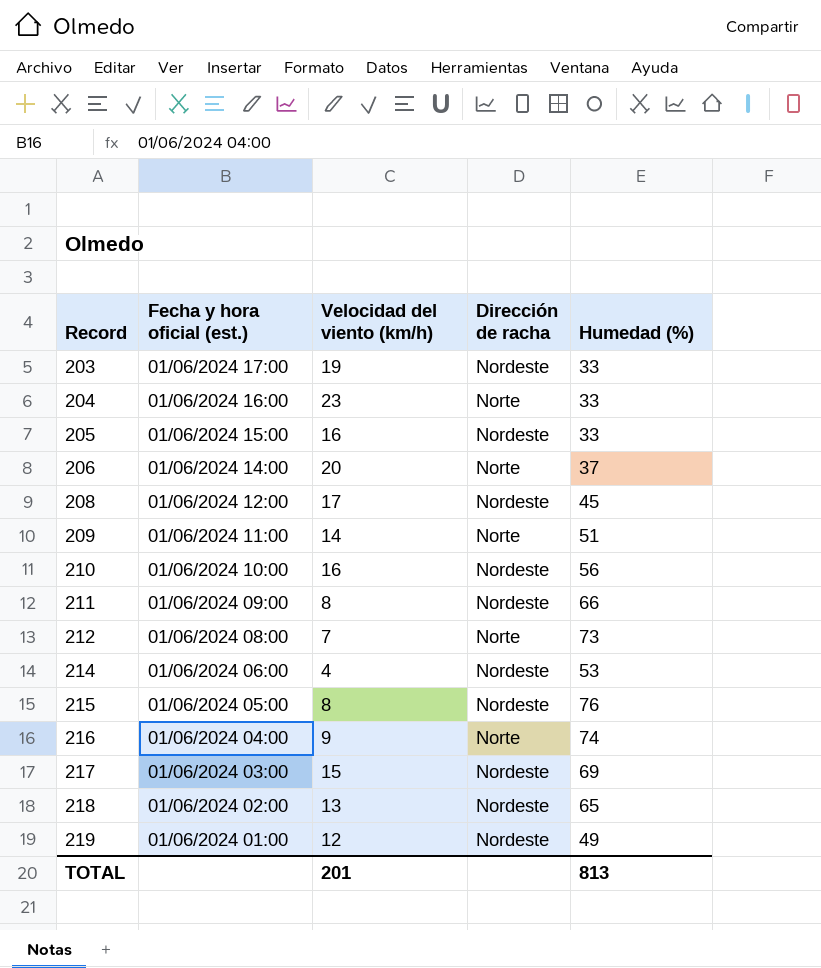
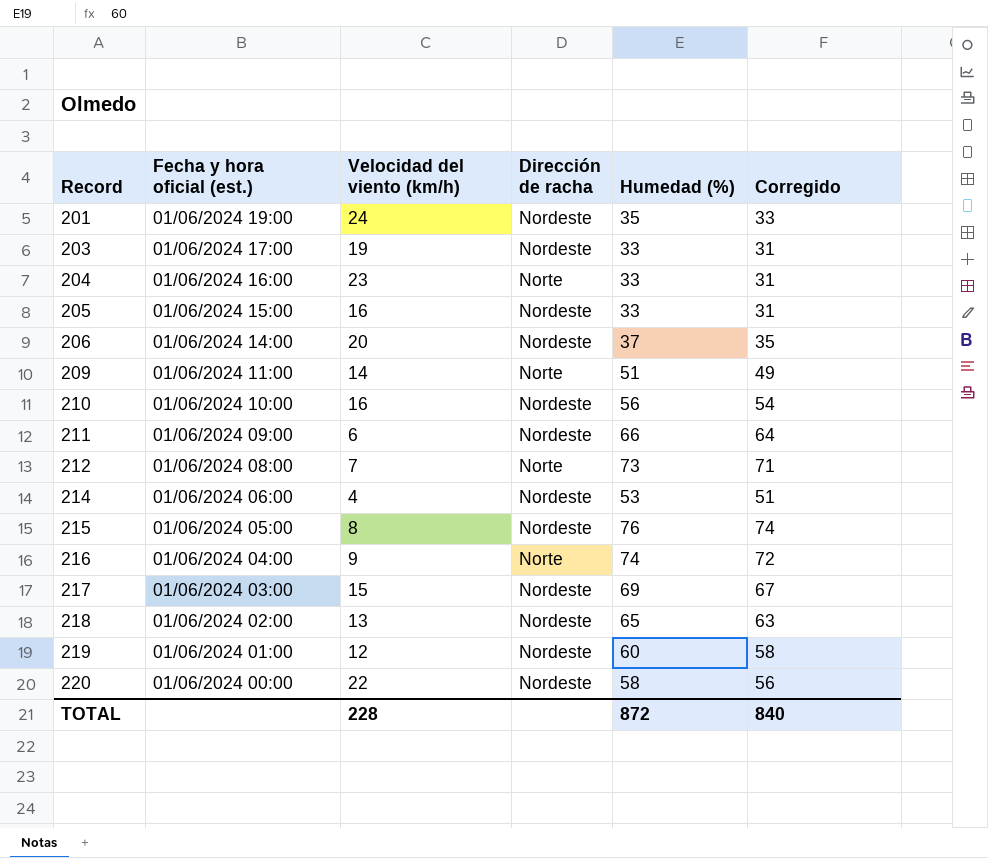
column Corregido | formula: none -> [Humedad (%)] - 2
row 208: 01/06/2024 12:00 | 17 | Nordeste | 45 -> none
row 201: none -> 01/06/2024 19:00 | 24 | Nordeste | 35 | 33
206 | Dirección de racha: Norte -> Nordeste
211 | Velocidad del viento (km/h): 8 -> 6
219 | Humedad (%): 49 -> 60
row 220: none -> 01/06/2024 00:00 | 22 | Nordeste | 58 | 56
TOTAL | Velocidad del viento (km/h): 201 -> 228
TOTAL | Humedad (%): 813 -> 872

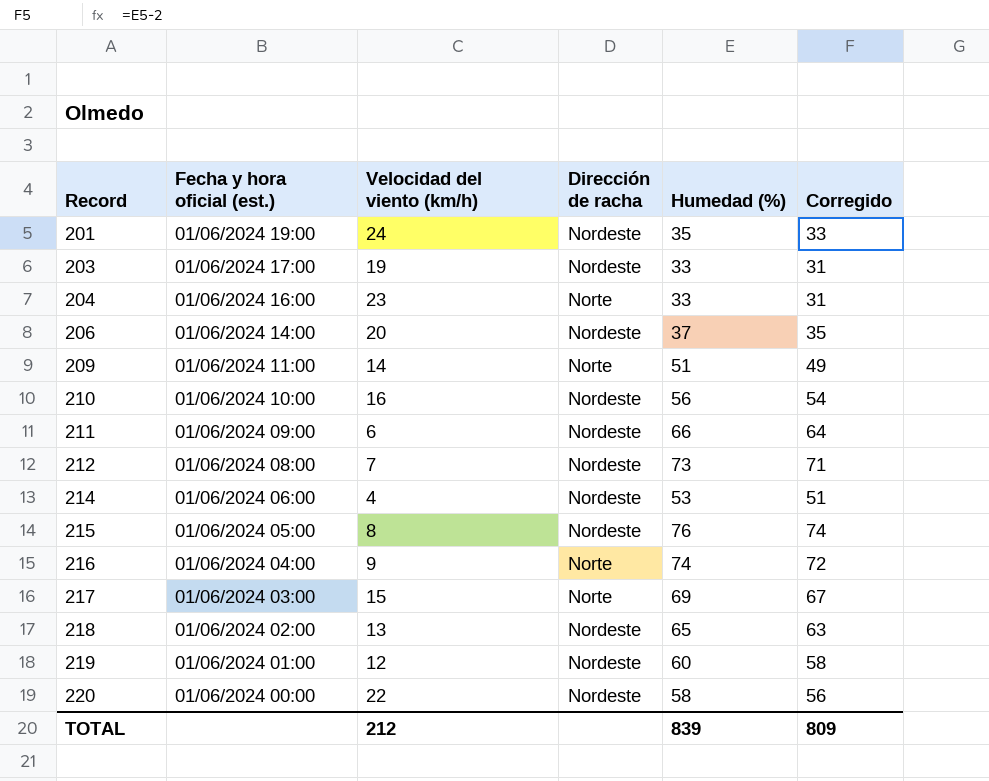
row 205: 01/06/2024 15:00 | 16 | Nordeste | 33 | 31 -> none
212 | Dirección de racha: Norte -> Nordeste
217 | Dirección de racha: Nordeste -> Norte
TOTAL | Velocidad del viento (km/h): 228 -> 212
TOTAL | Humedad (%): 872 -> 839
TOTAL | Corregido: 840 -> 809

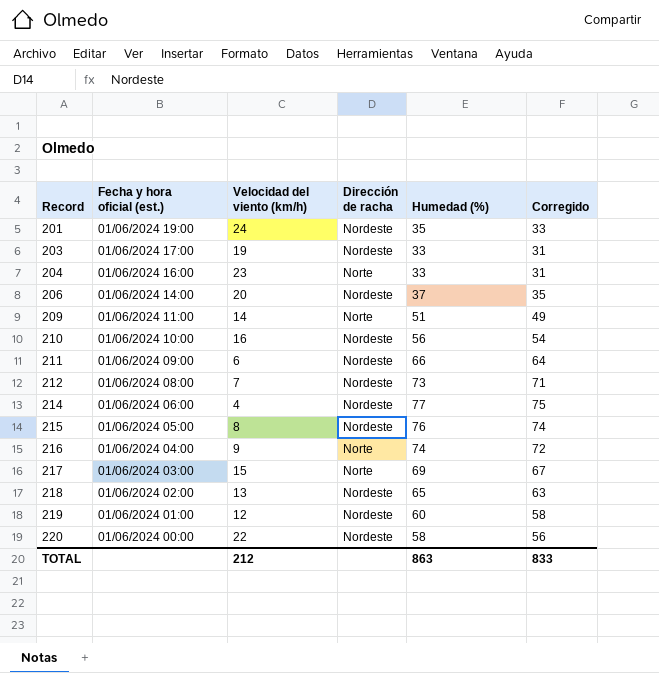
214 | Humedad (%): 53 -> 77
214 | Corregido: 51 -> 75
TOTAL | Humedad (%): 839 -> 863
TOTAL | Corregido: 809 -> 833

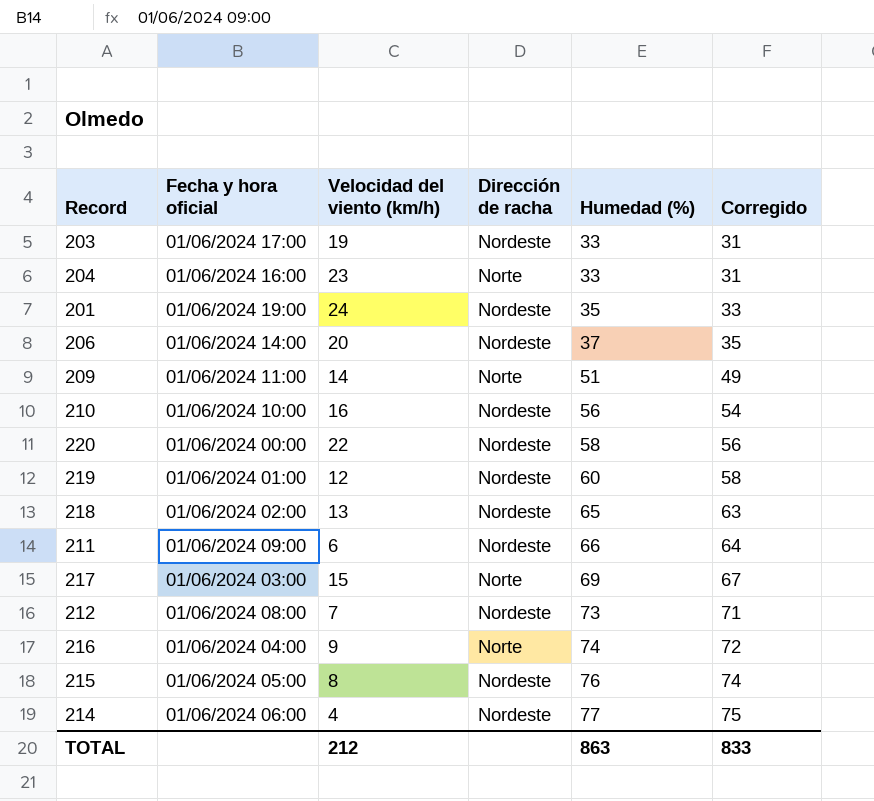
row order: Record ascending -> Humedad (%) ascending
column name: Fecha y hora oficial (est.) -> Fecha y hora oficial

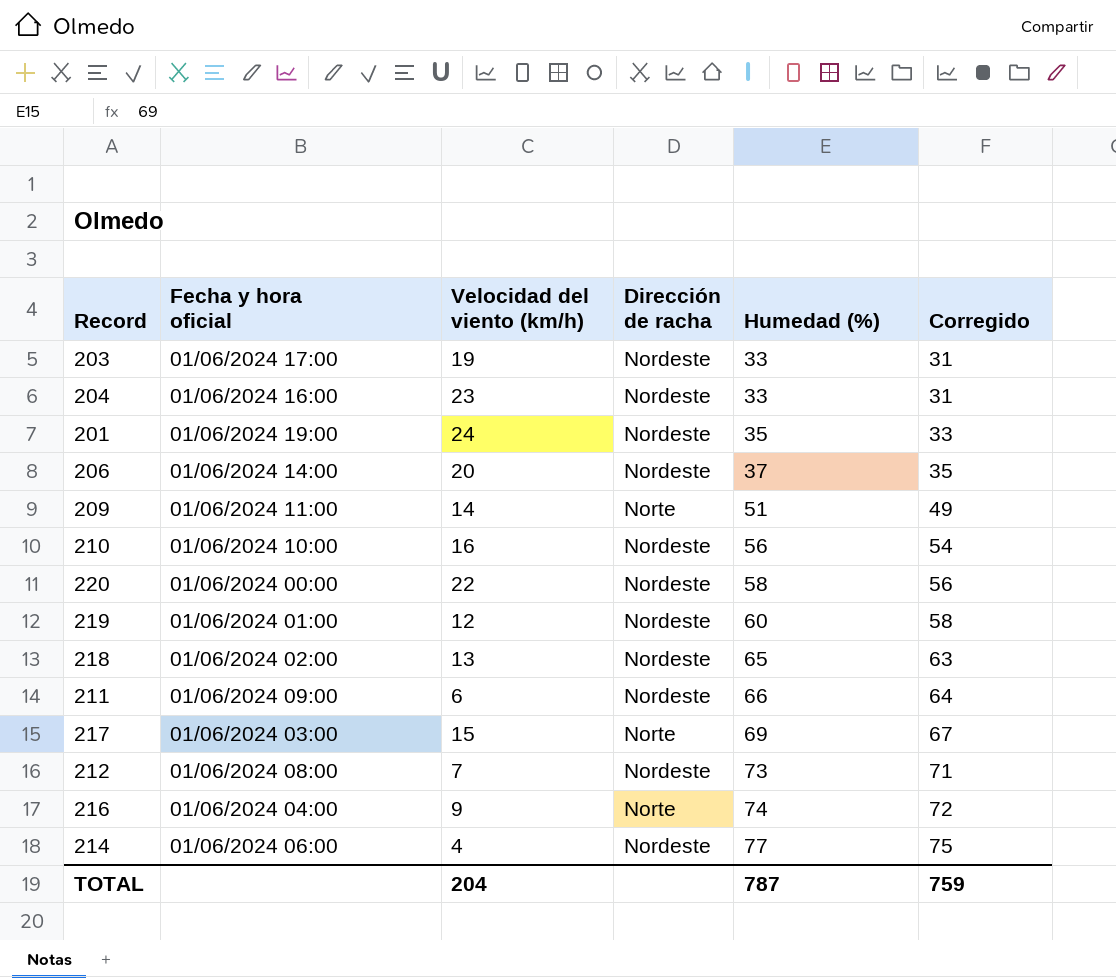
row 215: 01/06/2024 05:00 | 8 | Nordeste | 76 | 74 -> none
204 | Dirección de racha: Norte -> Nordeste
TOTAL | Velocidad del viento (km/h): 212 -> 204
TOTAL | Humedad (%): 863 -> 787
TOTAL | Corregido: 833 -> 759

